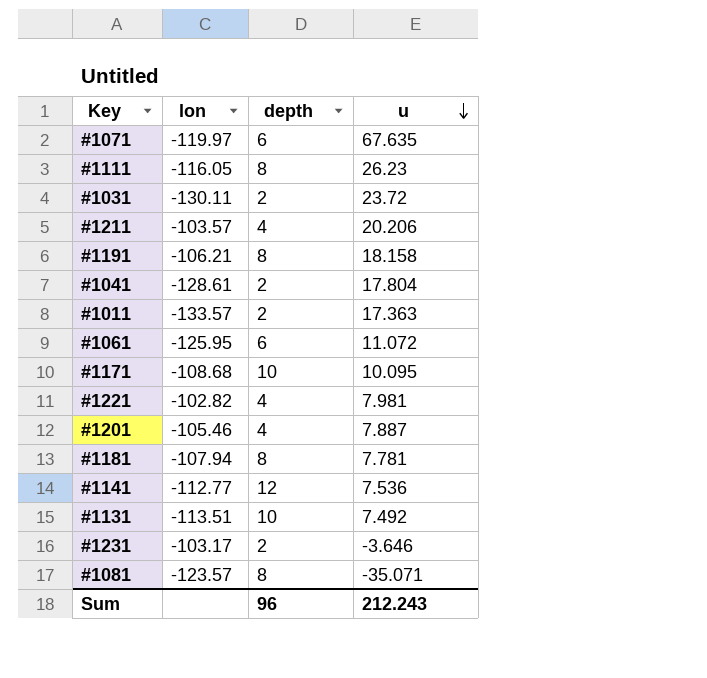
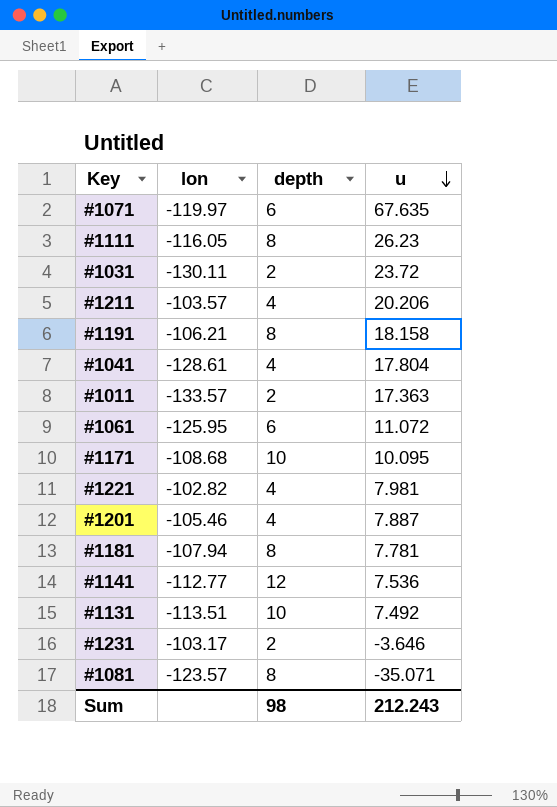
#1041 | depth: 2 -> 4
Sum | depth: 96 -> 98

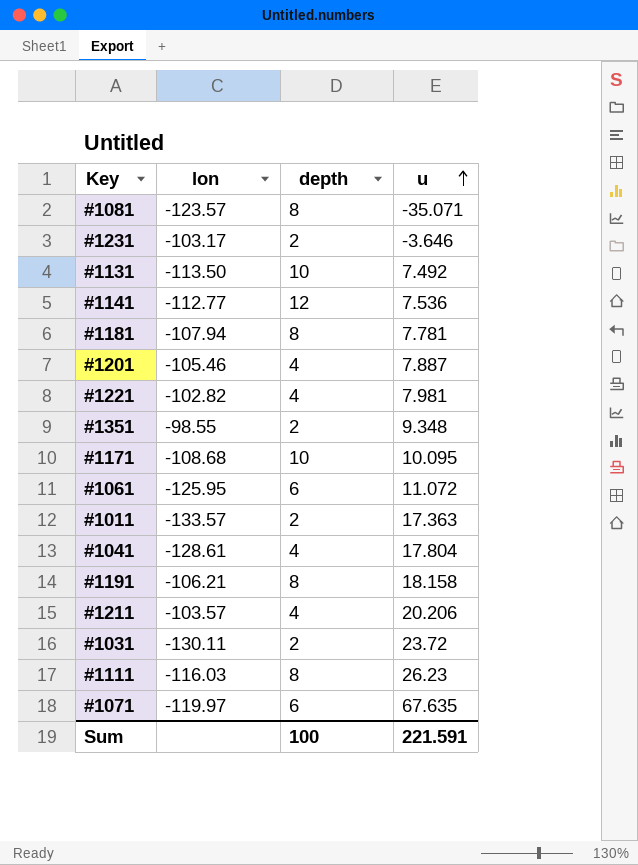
row order: u descending -> u ascending
#1131 | lon: -113.51 -> -113.50
row #1351: none -> -98.55 | 2 | 9.348
#1111 | lon: -116.05 -> -116.03
Sum | depth: 98 -> 100
Sum | u: 212.243 -> 221.591

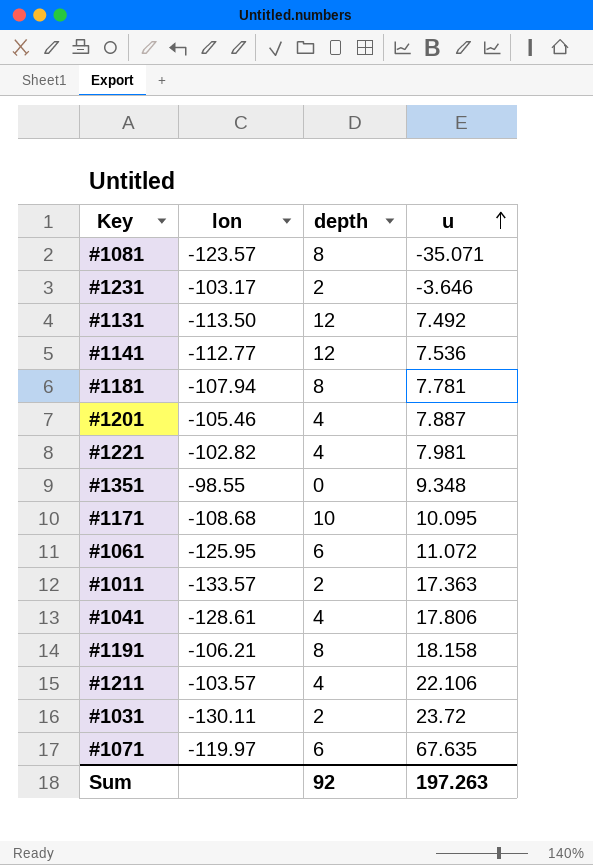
row #1111: -116.03 | 8 | 26.23 -> none
#1131 | depth: 10 -> 12
#1351 | depth: 2 -> 0
#1041 | u: 17.804 -> 17.806
#1211 | u: 20.206 -> 22.106
Sum | depth: 100 -> 92
Sum | u: 221.591 -> 197.263

